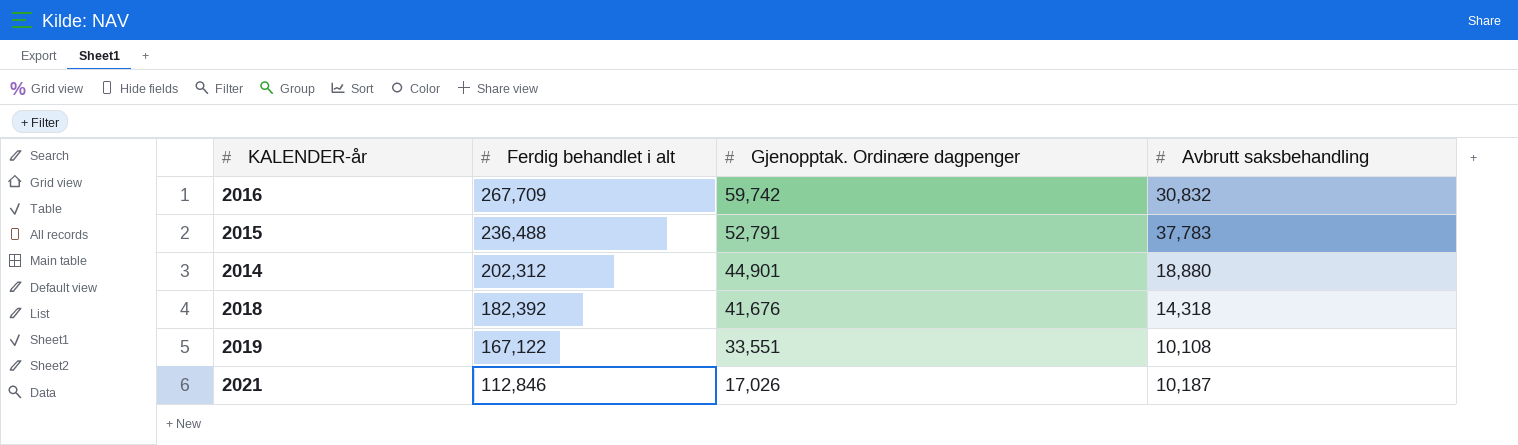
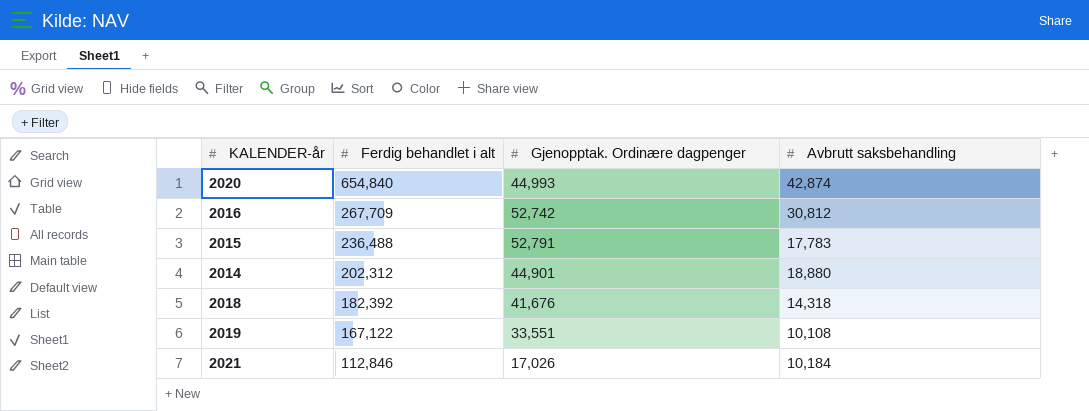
row 2020: none -> 654,840 | 44,993 | 42,874
2016 | Gjenopptak. Ordinære dagpenger: 59,742 -> 52,742
2016 | Avbrutt saksbehandling: 30,832 -> 30,812
2015 | Avbrutt saksbehandling: 37,783 -> 17,783
2021 | Avbrutt saksbehandling: 10,187 -> 10,184

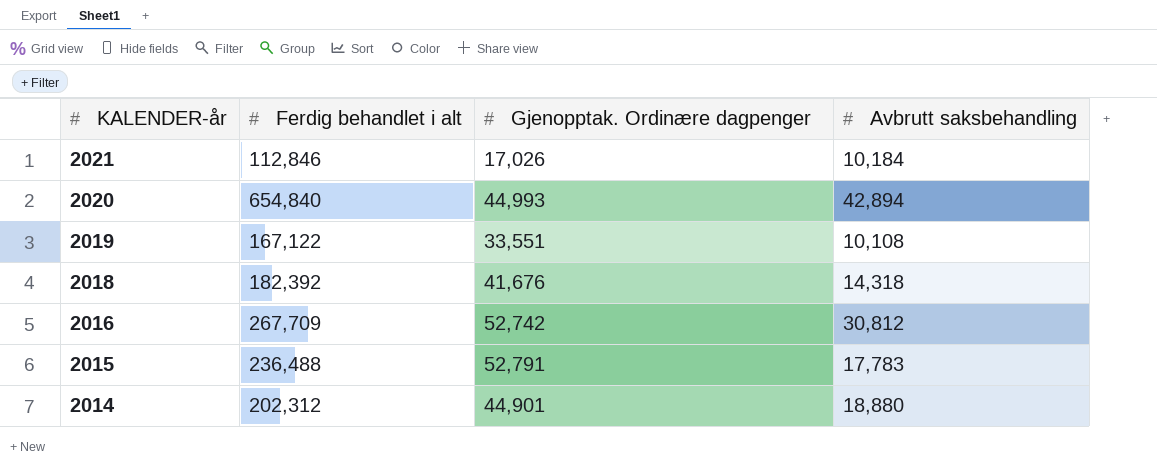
row order: Ferdig behandlet i alt descending -> KALENDER-år descending
2020 | Avbrutt saksbehandling: 42,874 -> 42,894

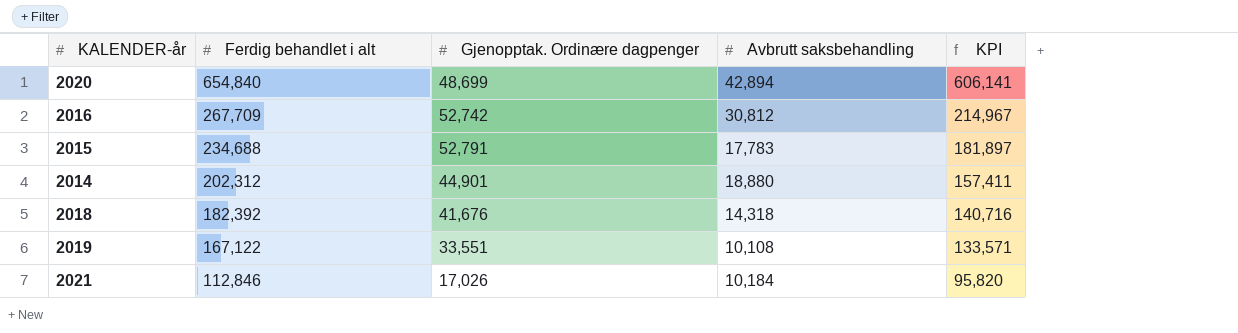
row order: KALENDER-år descending -> Ferdig behandlet i alt descending
column KPI | formula: none -> [Ferdig behandlet i alt] - [Gjenopptak. Ordinære dagpenger]
2020 | Gjenopptak. Ordinære dagpenger: 44,993 -> 48,699
2015 | Ferdig behandlet i alt: 236,488 -> 234,688

